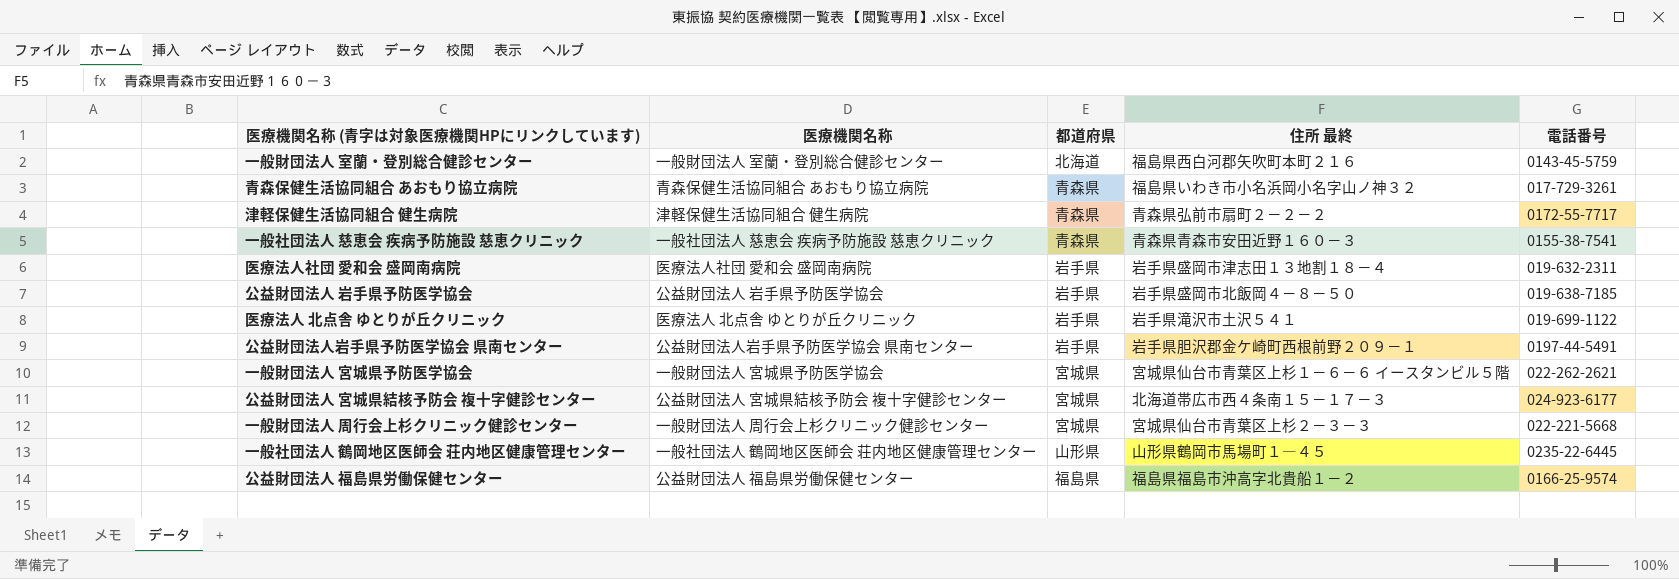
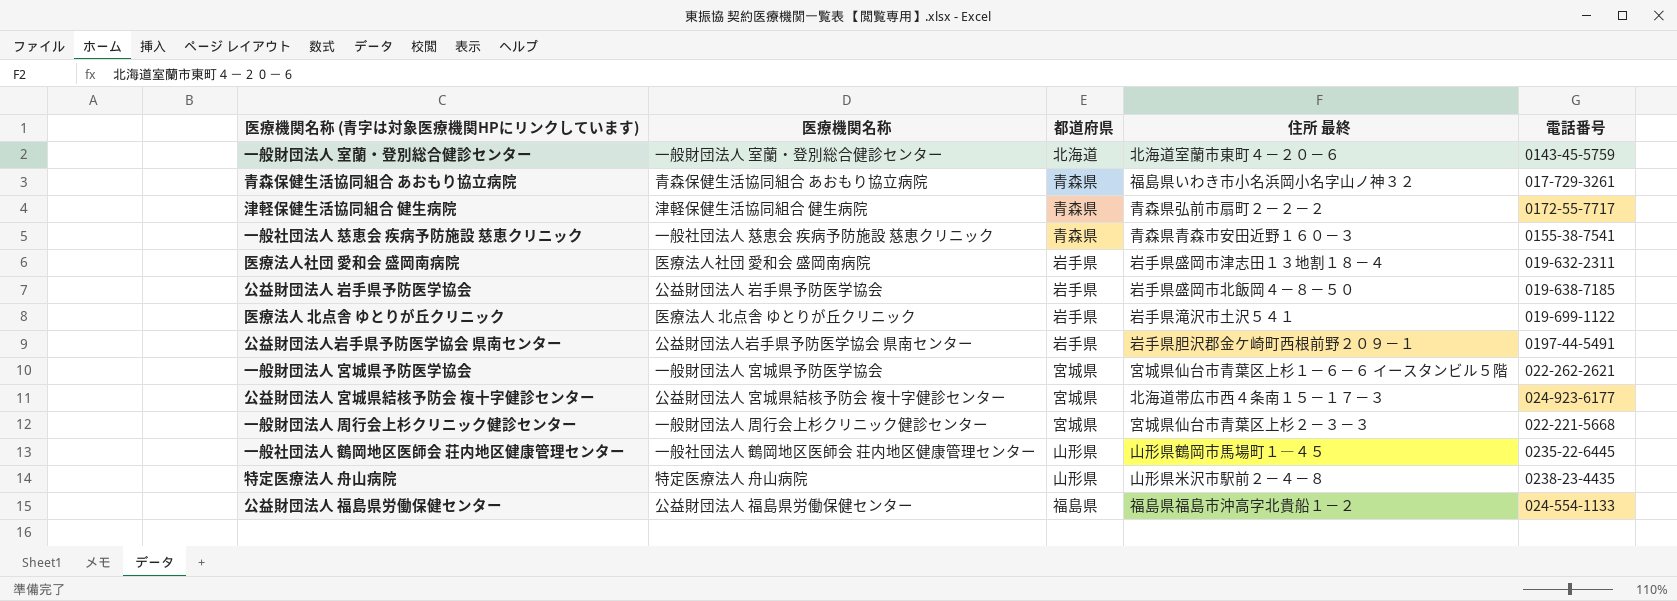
一般財団法人 室蘭・登別総合健診センター | 住所 最終: 福島県西白河郡矢吹町本町２１６ -> 北海道室蘭市東町４－２０－６
row 特定医療法人 舟山病院: none -> 特定医療法人 舟山病院 | 山形県 | 山形県米沢市駅前２－４－８ | 0238-23-4435
公益財団法人 福島県労働保健センター | 電話番号: 0166-25-9574 -> 024-554-1133

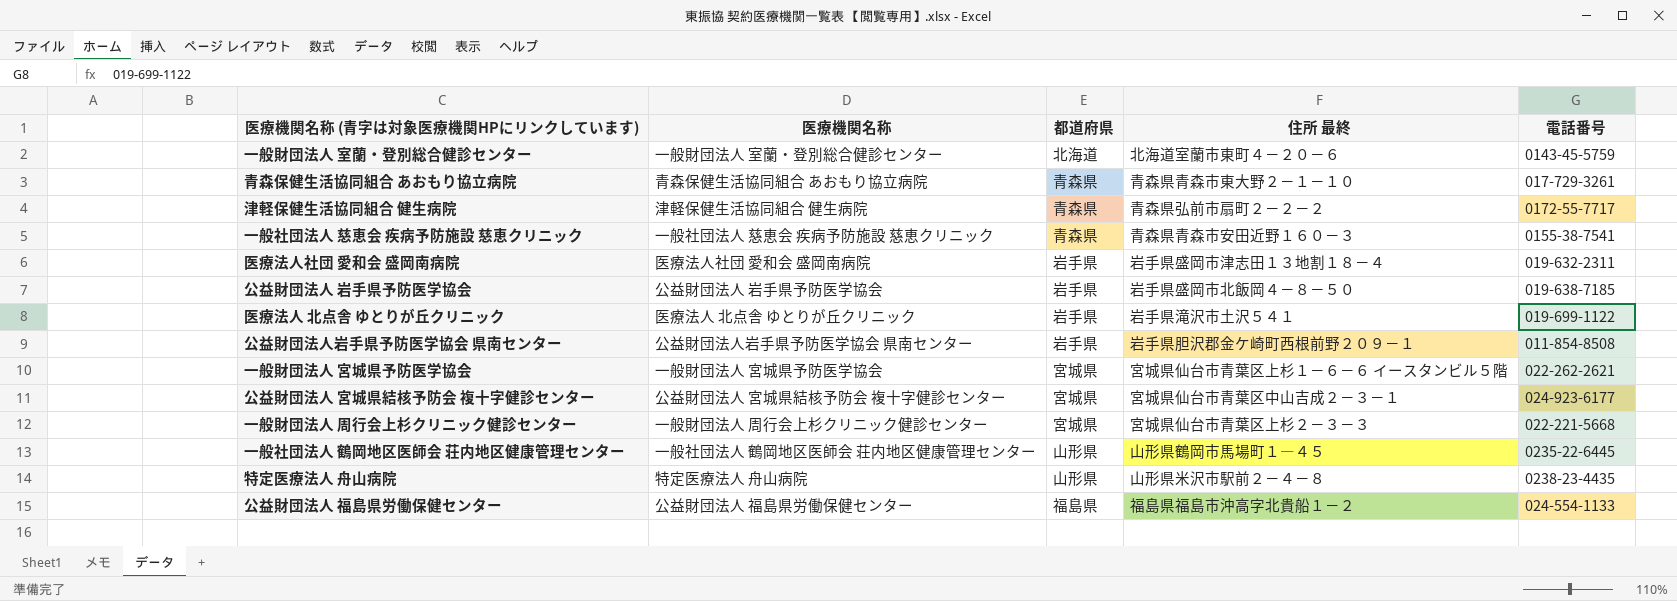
青森保健生活協同組合 あおもり協立病院 | 住所 最終: 福島県いわき市小名浜岡小名字山ノ神３２ -> 青森県青森市東大野２－１－１０
公益財団法人岩手県予防医学協会 県南センター | 電話番号: 0197-44-5491 -> 011-854-8508
公益財団法人 宮城県結核予防会 複十字健診センター | 住所 最終: 北海道帯広市西４条南１５－１７－３ -> 宮城県仙台市青葉区中山吉成２－３－１

